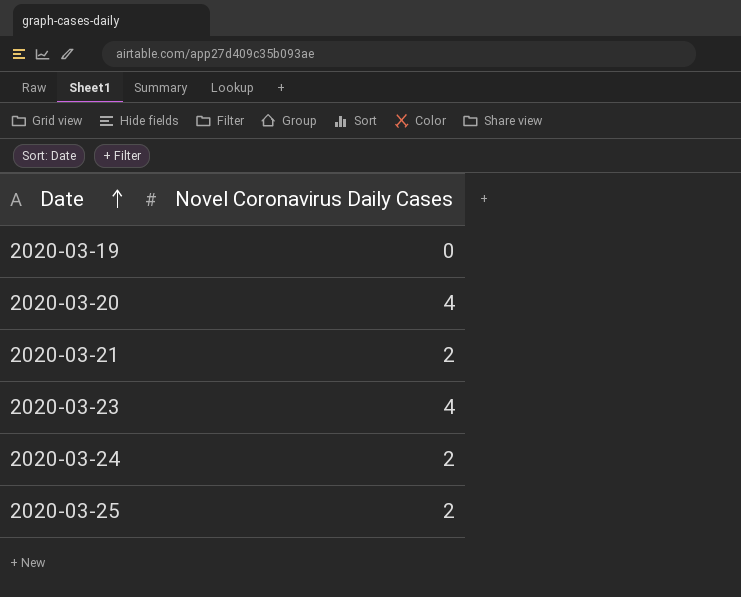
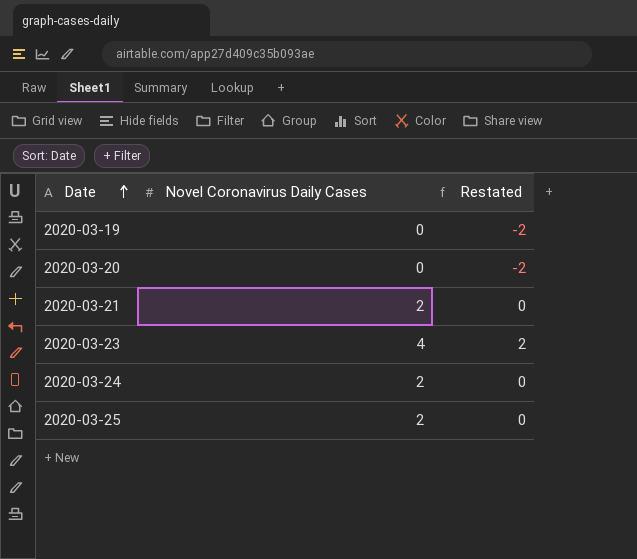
column Restated | formula: none -> [Novel Coronavirus Daily Cases] - 2
2020-03-20 | Novel Coronavirus Daily Cases: 4 -> 0

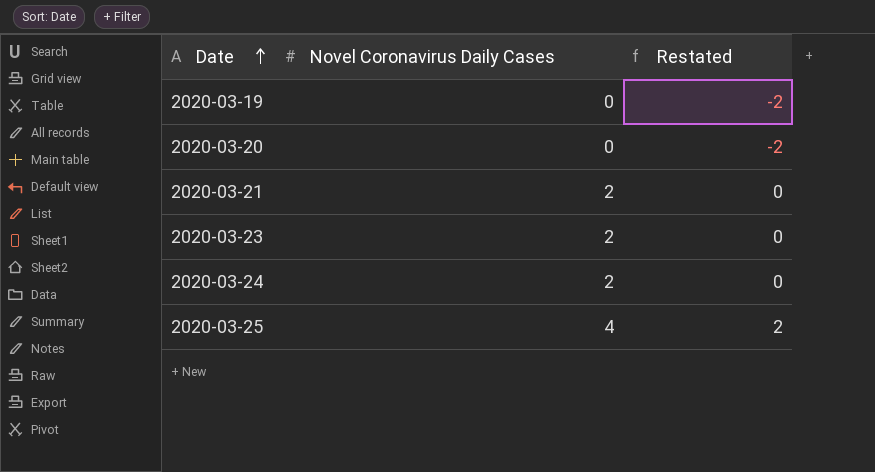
2020-03-23 | Novel Coronavirus Daily Cases: 4 -> 2
2020-03-23 | Restated: 2 -> 0
2020-03-25 | Novel Coronavirus Daily Cases: 2 -> 4
2020-03-25 | Restated: 0 -> 2

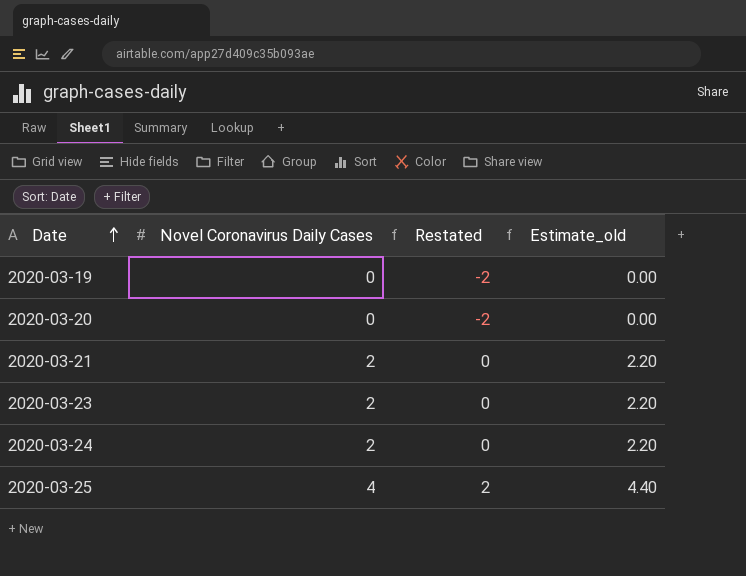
column Estimate_old | formula: none -> [Novel Coronavirus Daily Cases] * 1.1

